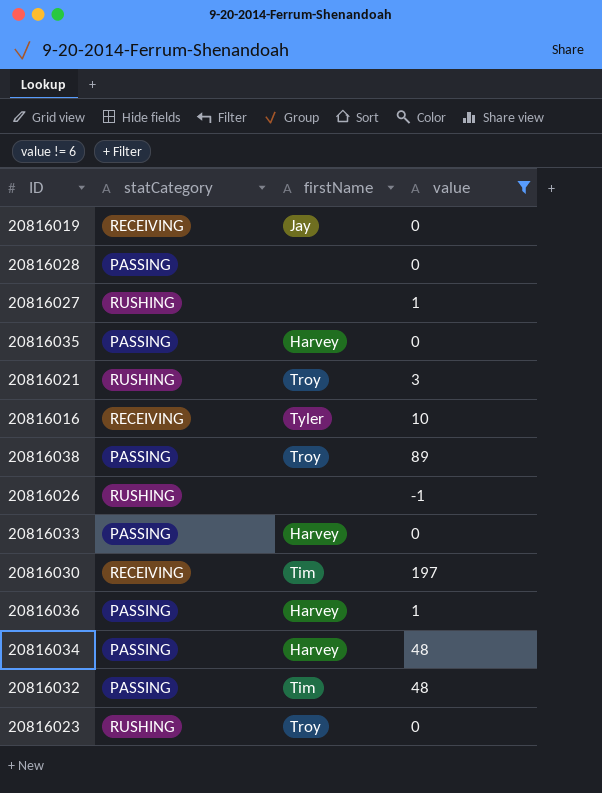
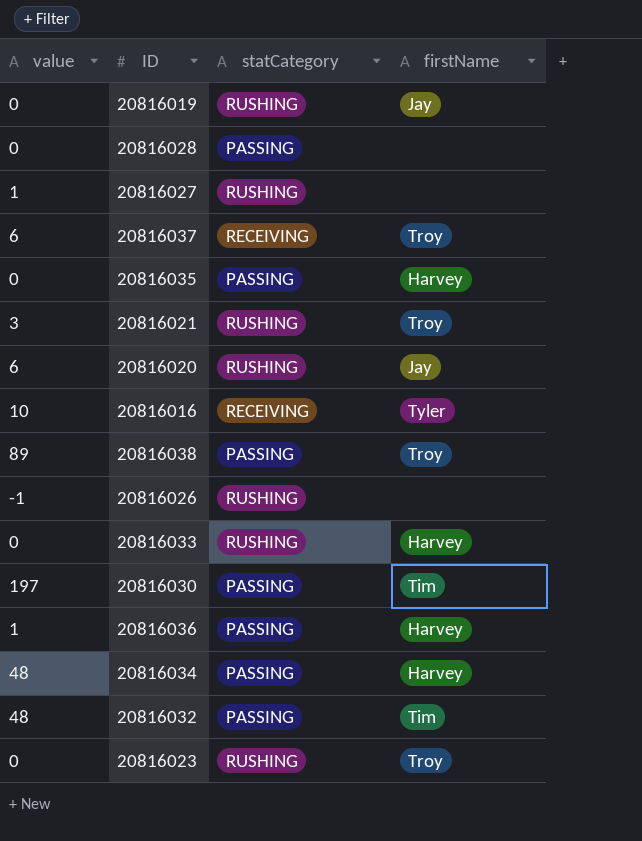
filter: value != 6 -> none
column value | position: 4 -> 1
20816019 | statCategory: RECEIVING -> RUSHING
20816033 | statCategory: PASSING -> RUSHING
20816030 | statCategory: RECEIVING -> PASSING

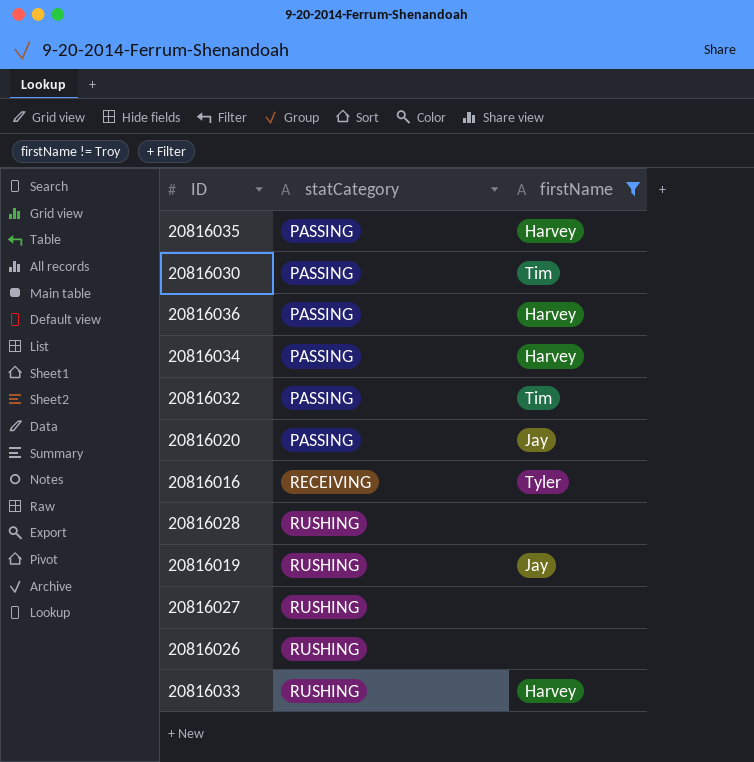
filter: none -> firstName != Troy
row order: none -> statCategory ascending
column value | position: 1 -> none
20816020 | statCategory: RUSHING -> PASSING
20816028 | statCategory: PASSING -> RUSHING

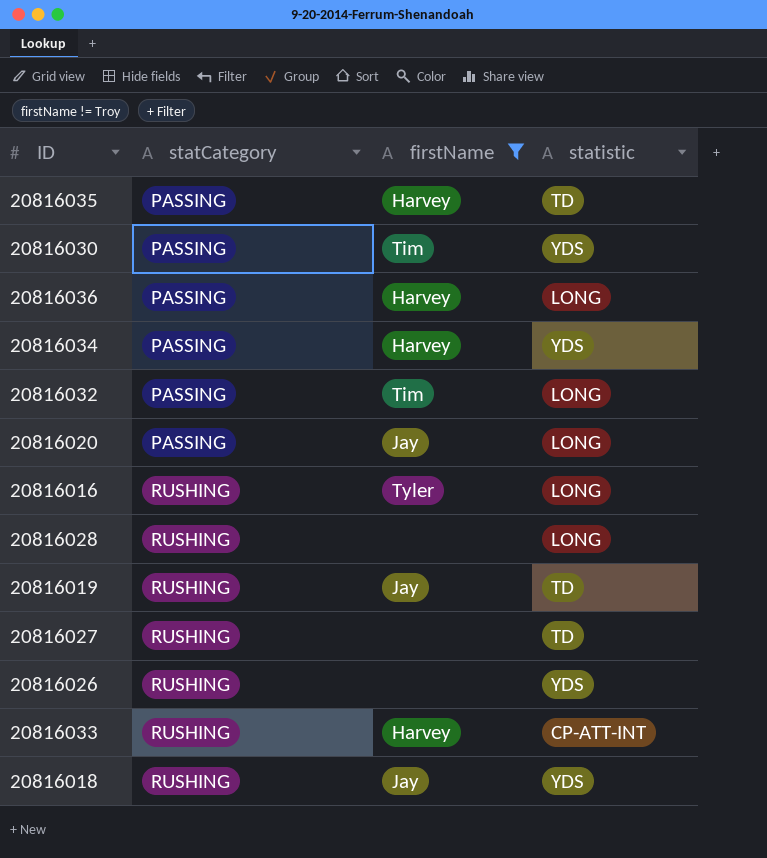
column statistic | position: none -> 4
20816016 | statCategory: RECEIVING -> RUSHING
row 20816018: none -> RUSHING | Jay | YDS

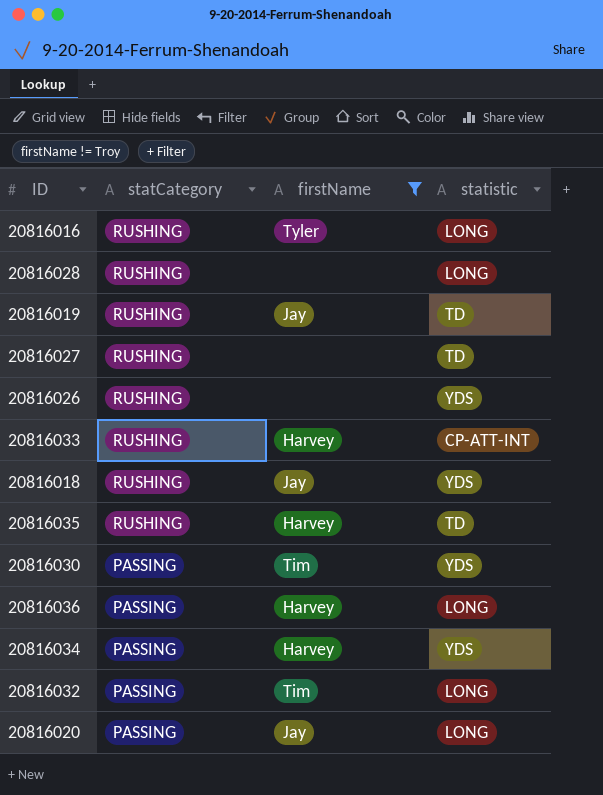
row order: statCategory ascending -> statCategory descending
20816035 | statCategory: PASSING -> RUSHING

